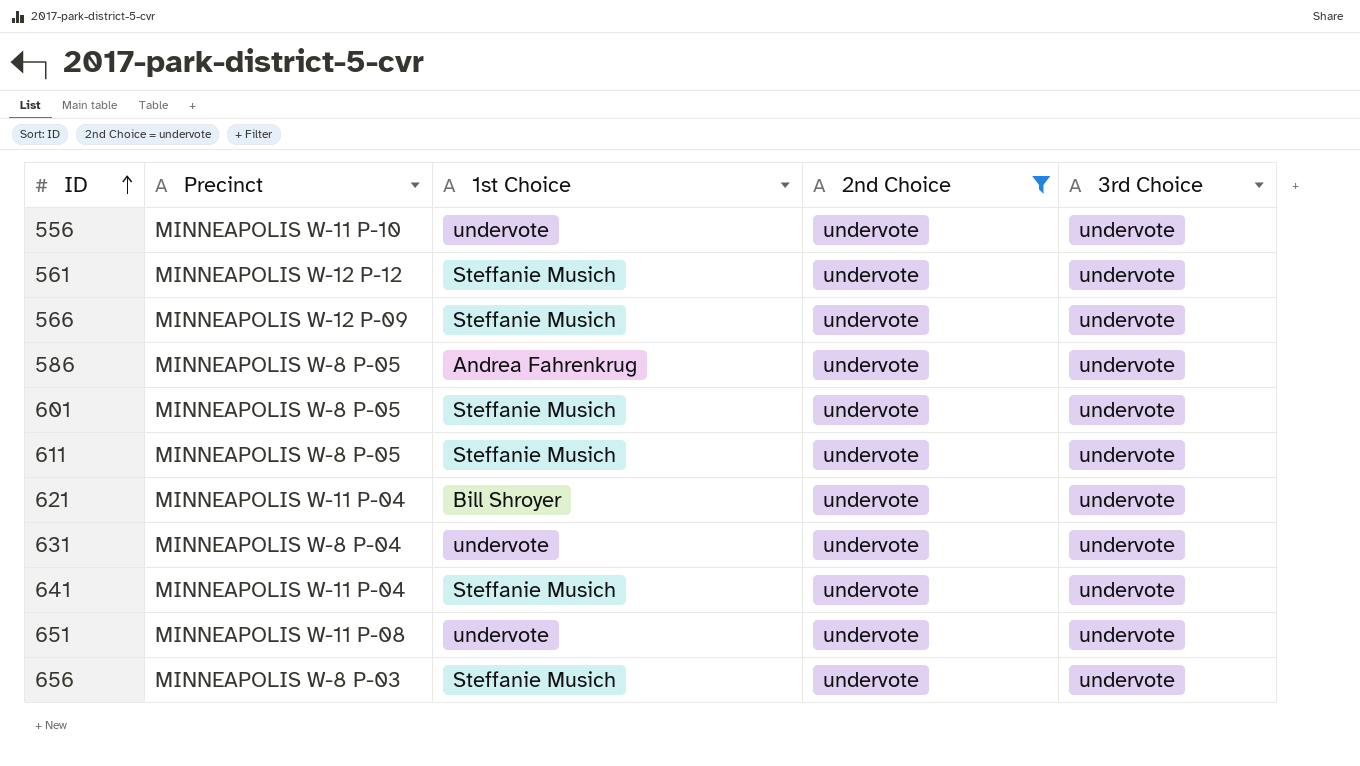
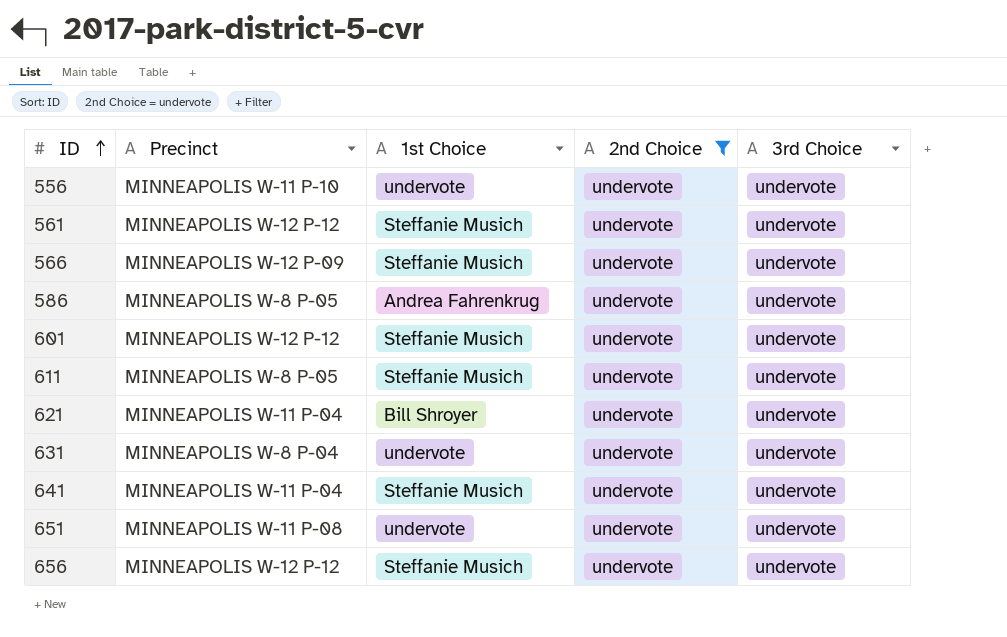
601 | Precinct: MINNEAPOLIS W-8 P-05 -> MINNEAPOLIS W-12 P-12
656 | Precinct: MINNEAPOLIS W-8 P-03 -> MINNEAPOLIS W-12 P-12

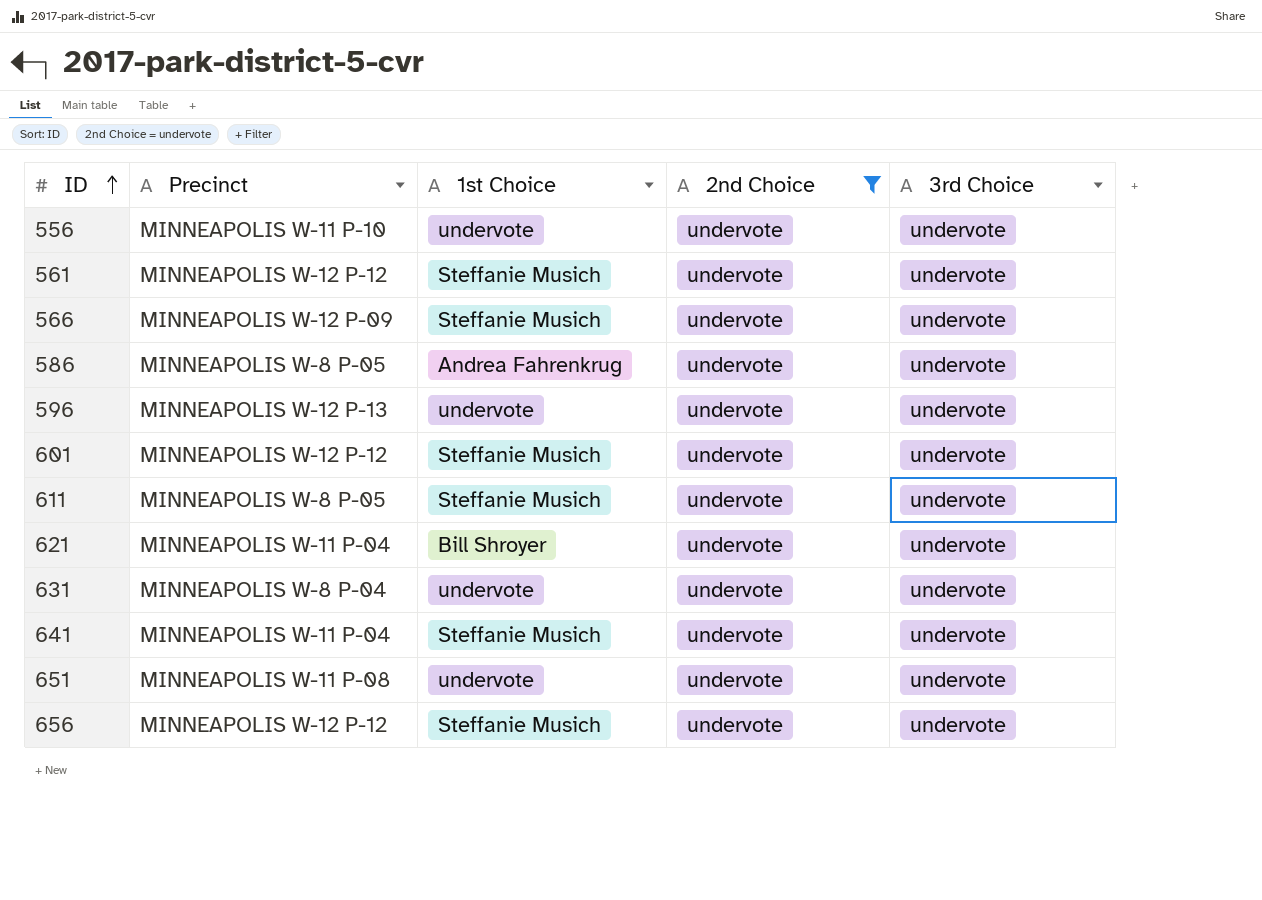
row 596: none -> MINNEAPOLIS W-12 P-13 | undervote | undervote | undervote

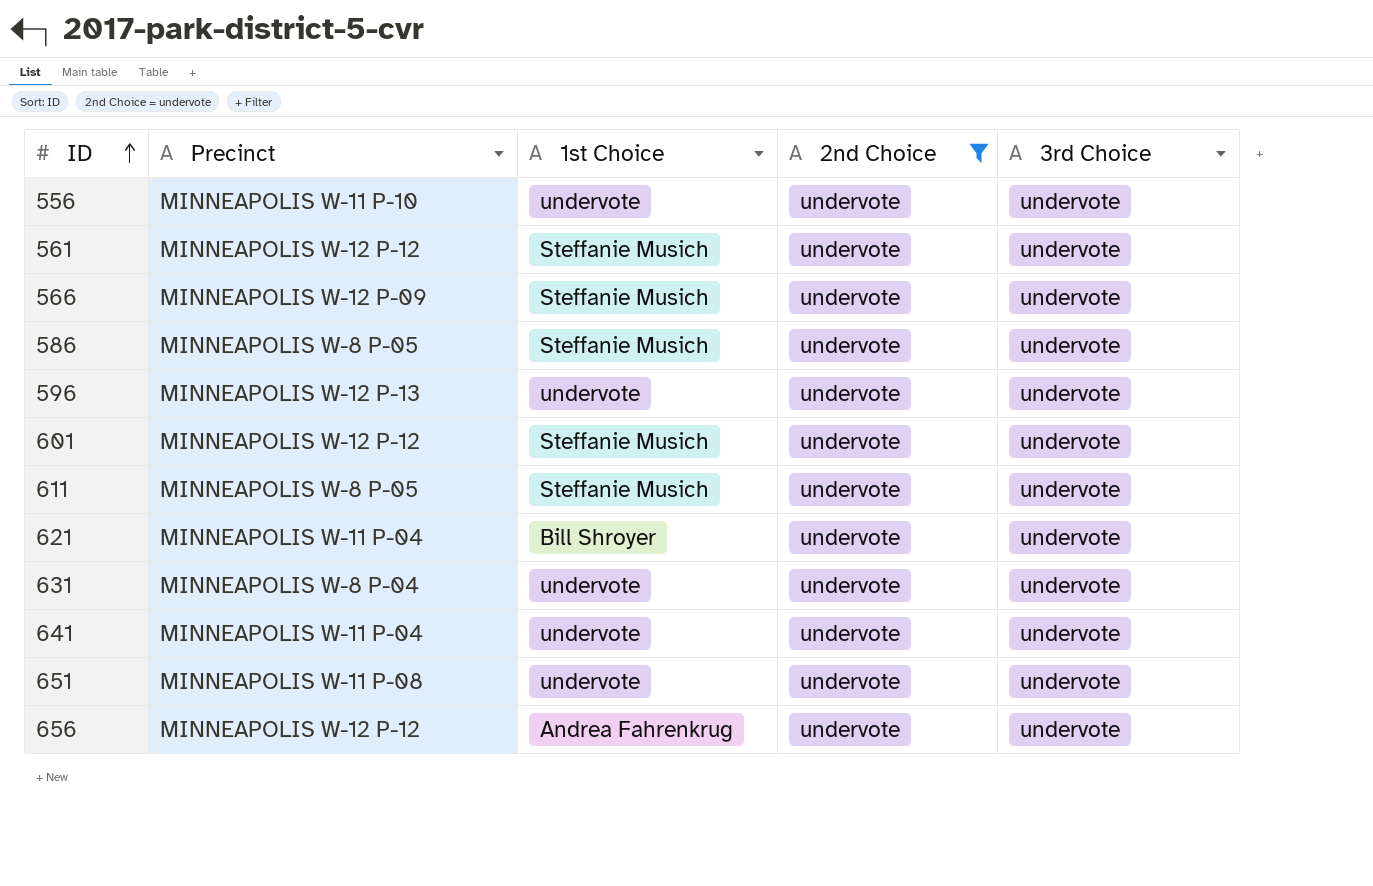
586 | 1st Choice: Andrea Fahrenkrug -> Steffanie Musich
641 | 1st Choice: Steffanie Musich -> undervote
656 | 1st Choice: Steffanie Musich -> Andrea Fahrenkrug

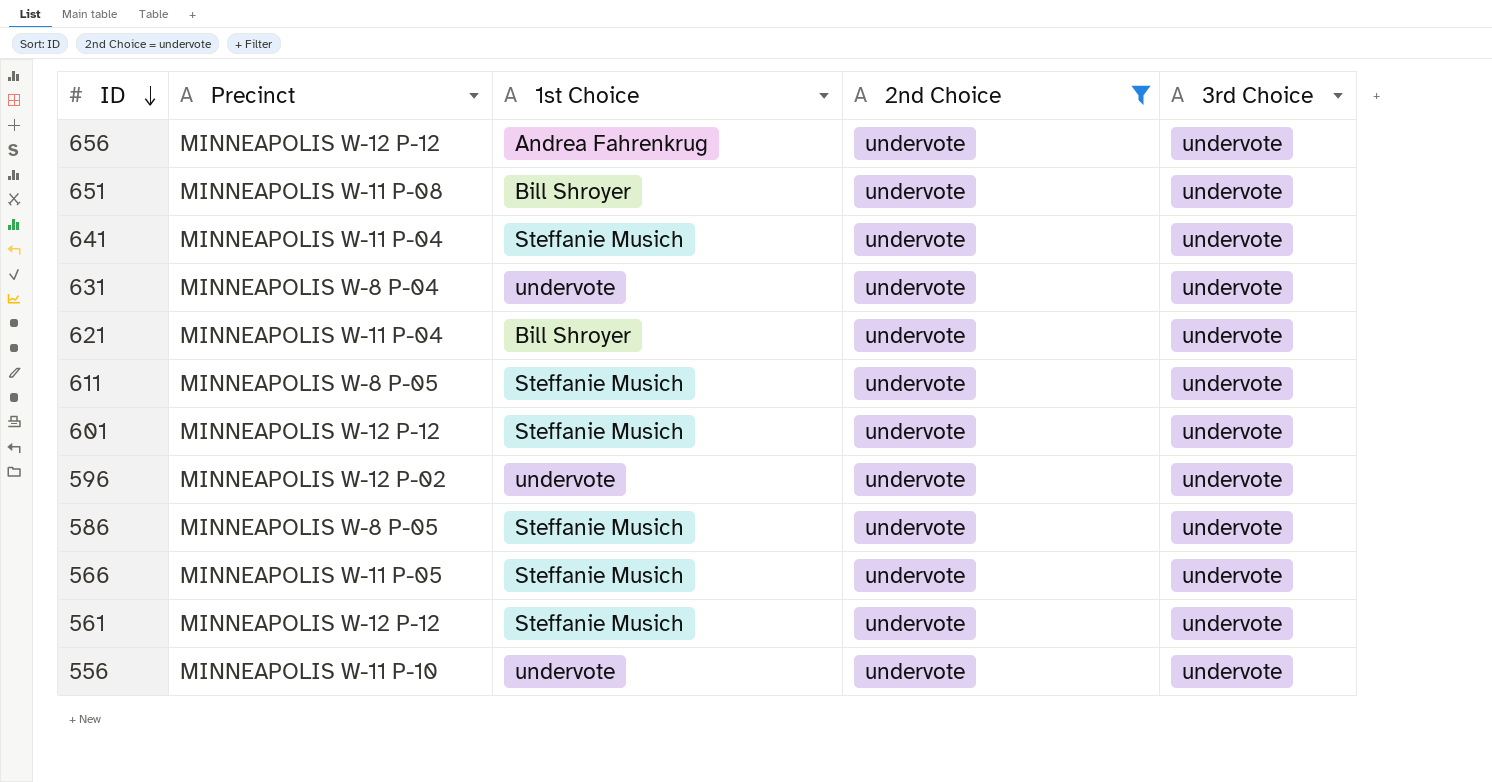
row order: ID ascending -> ID descending
651 | 1st Choice: undervote -> Bill Shroyer
641 | 1st Choice: undervote -> Steffanie Musich
596 | Precinct: MINNEAPOLIS W-12 P-13 -> MINNEAPOLIS W-12 P-02
566 | Precinct: MINNEAPOLIS W-12 P-09 -> MINNEAPOLIS W-11 P-05

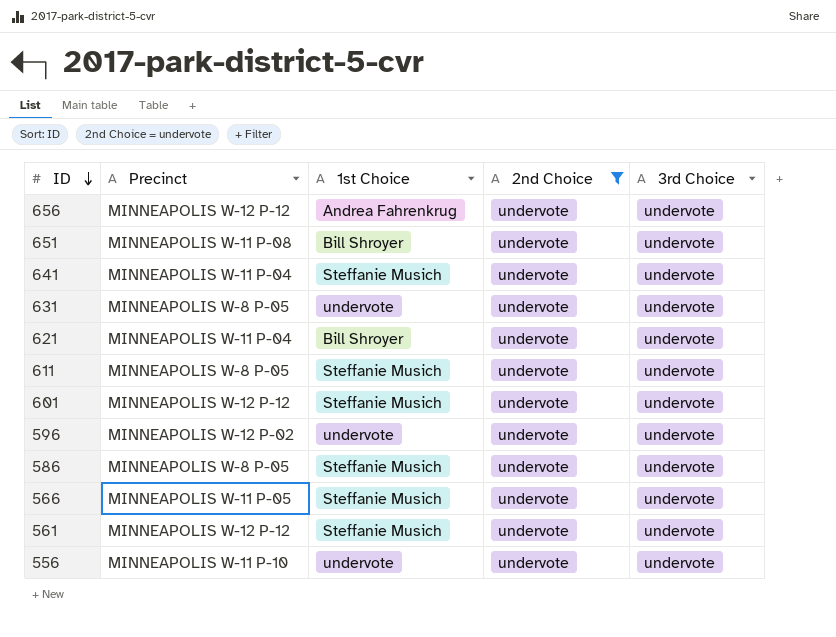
631 | Precinct: MINNEAPOLIS W-8 P-04 -> MINNEAPOLIS W-8 P-05

